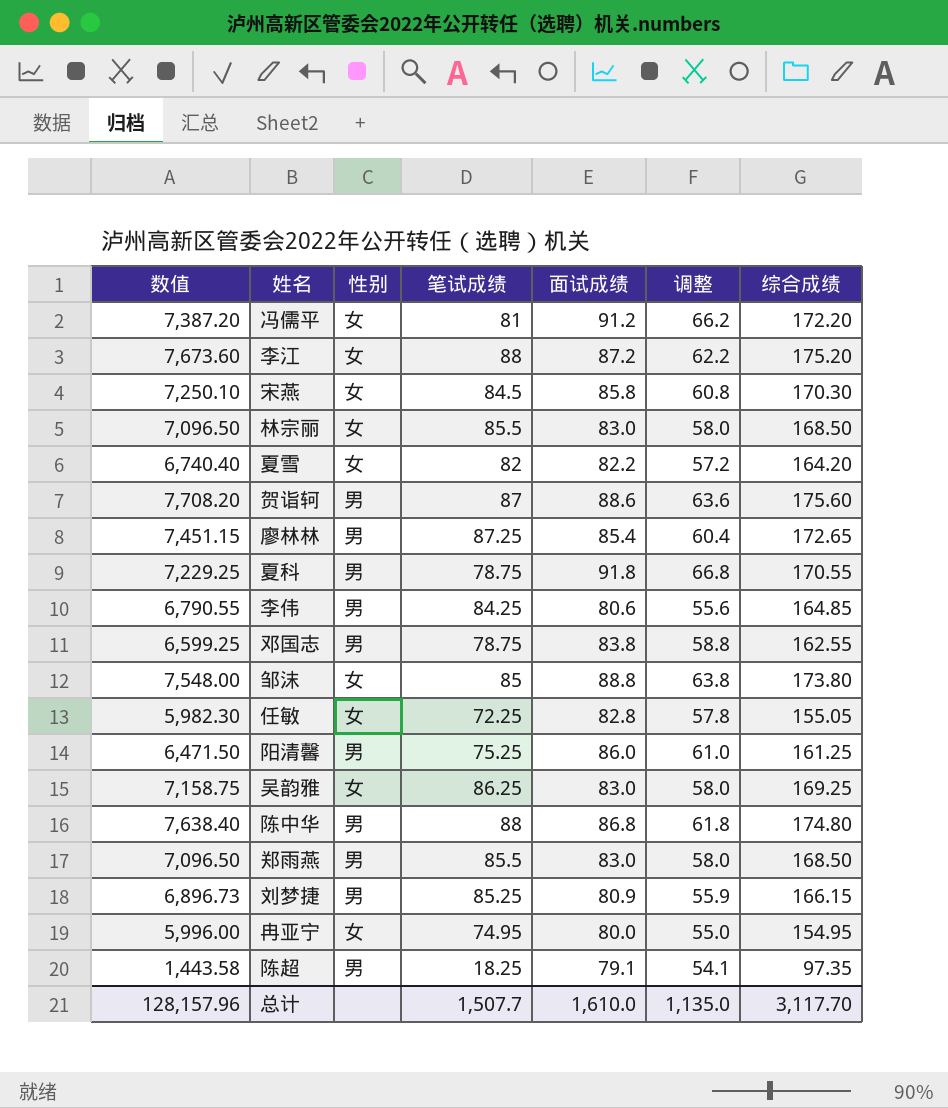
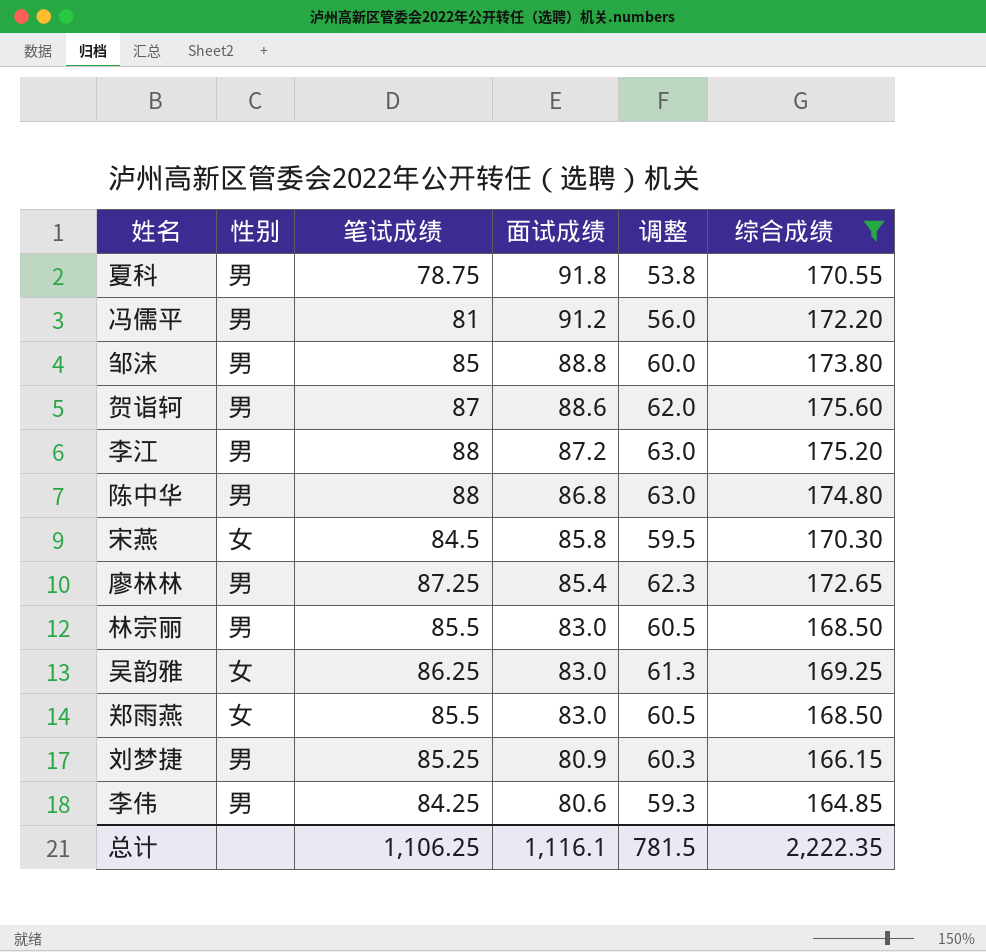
filter: none -> 综合成绩 >= 164.85
row order: none -> 面试成绩 descending
column 数值 | formula: [笔试成绩] * [面试成绩] -> none
column 调整 | formula: [面试成绩] - 25 -> [笔试成绩] - 25
冯儒平 | 性别: 女 -> 男
邹沫 | 性别: 女 -> 男
李江 | 性别: 女 -> 男
林宗丽 | 性别: 女 -> 男
郑雨燕 | 性别: 男 -> 女
总计 | 笔试成绩: 1,507.7 -> 1,106.25
总计 | 面试成绩: 1,610.0 -> 1,116.1
总计 | 调整: 1,135.0 -> 781.5
总计 | 综合成绩: 3,117.70 -> 2,222.35

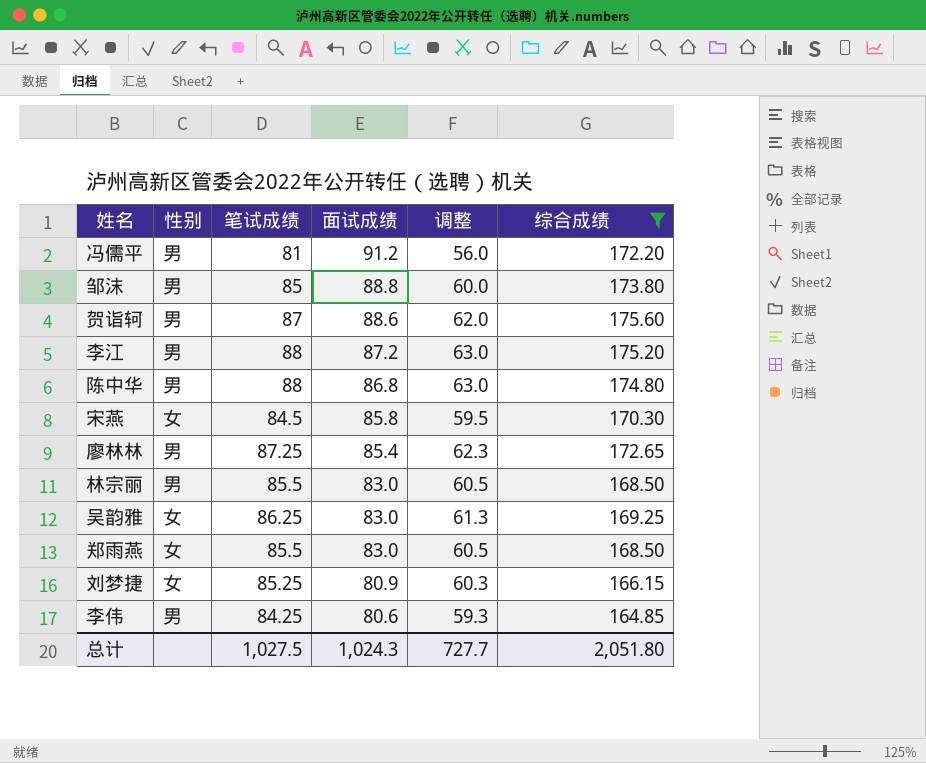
row 夏科: 男 | 78.75 | 91.8 | 53.8 | 170.55 -> none
刘梦捷 | 性别: 男 -> 女
总计 | 笔试成绩: 1,106.25 -> 1,027.5
总计 | 面试成绩: 1,116.1 -> 1,024.3
总计 | 调整: 781.5 -> 727.7
总计 | 综合成绩: 2,222.35 -> 2,051.80

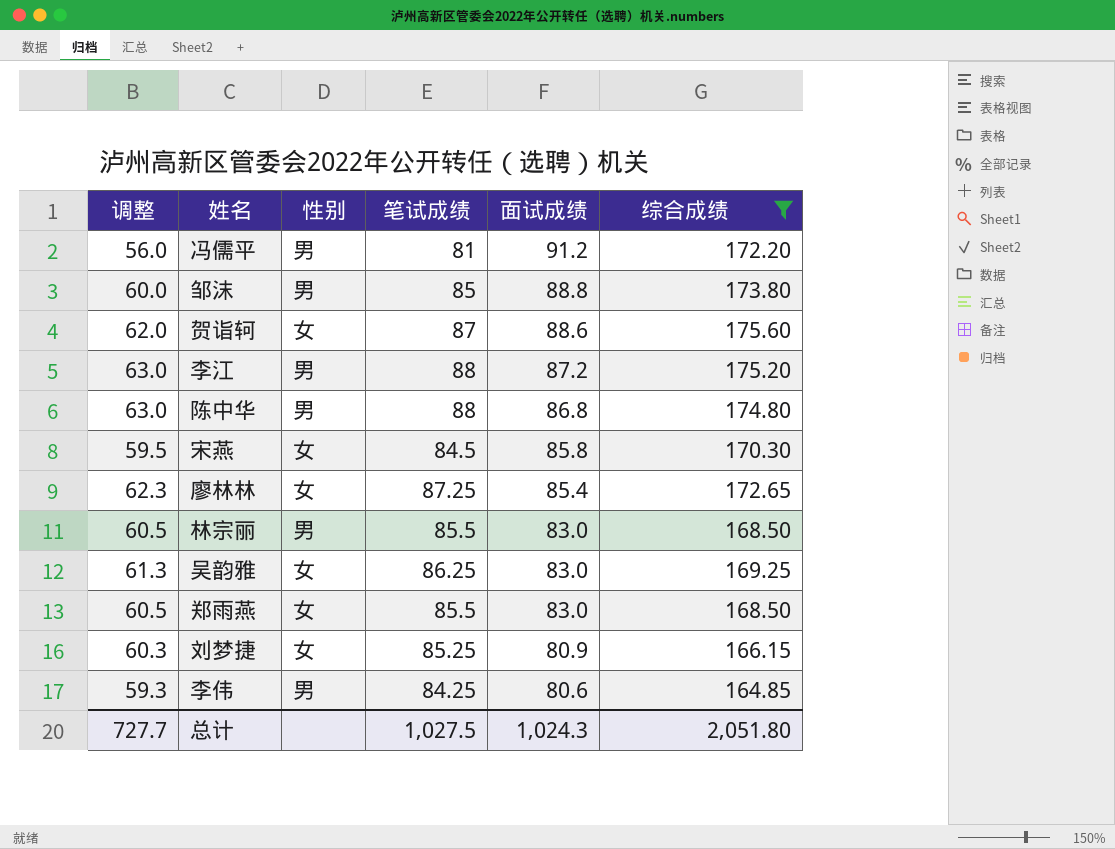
column 调整 | position: 5 -> 1
贺诣轲 | 性别: 男 -> 女
廖林林 | 性别: 男 -> 女

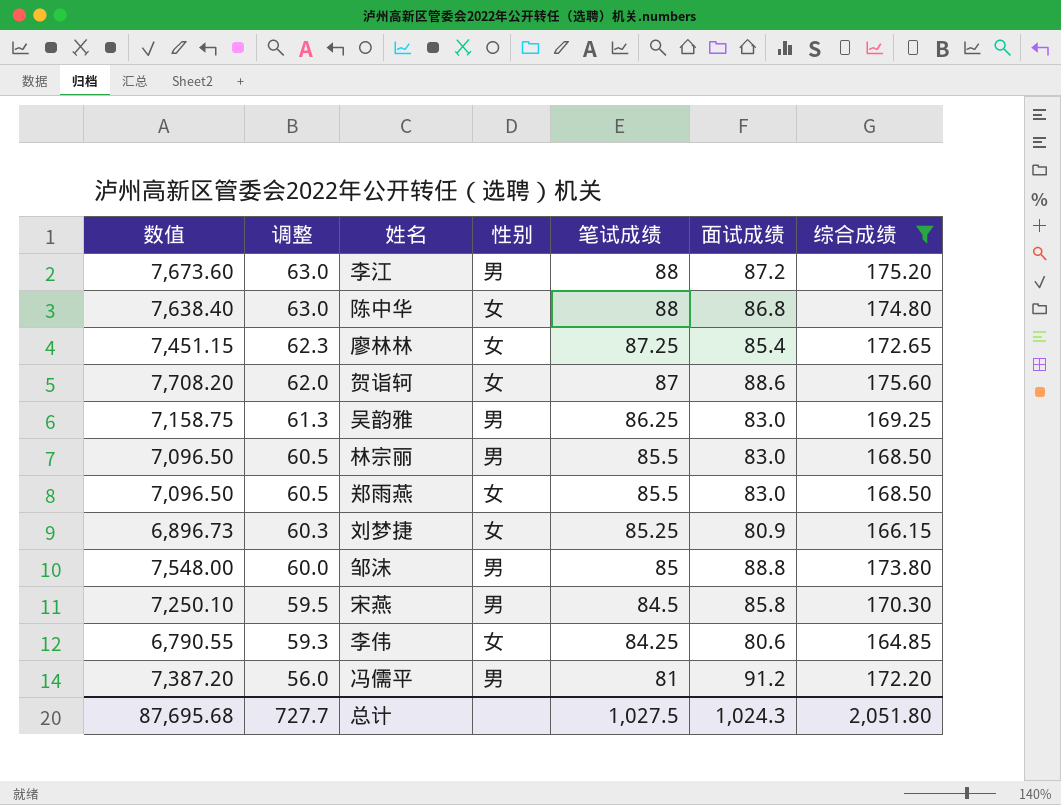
row order: 面试成绩 descending -> 调整 descending
column 数值 | formula: none -> [笔试成绩] * [面试成绩]
陈中华 | 性别: 男 -> 女
吴韵雅 | 性别: 女 -> 男
宋燕 | 性别: 女 -> 男
李伟 | 性别: 男 -> 女

